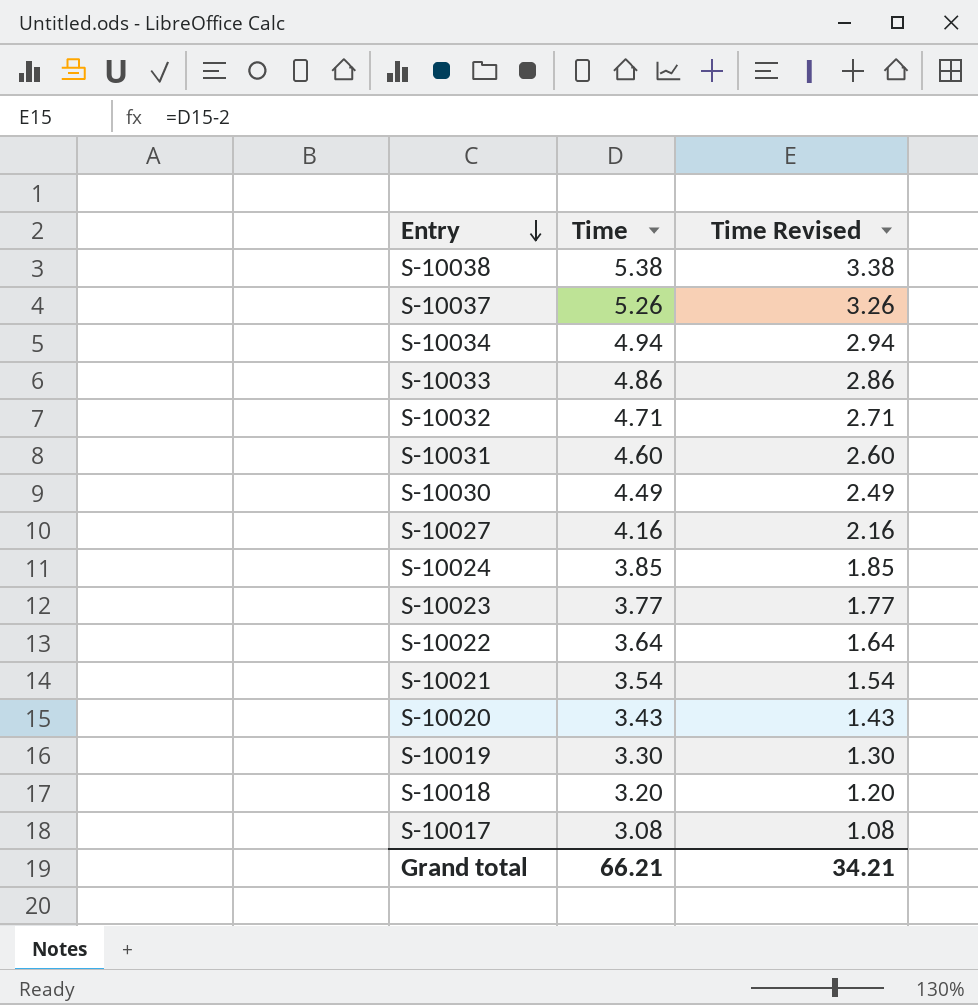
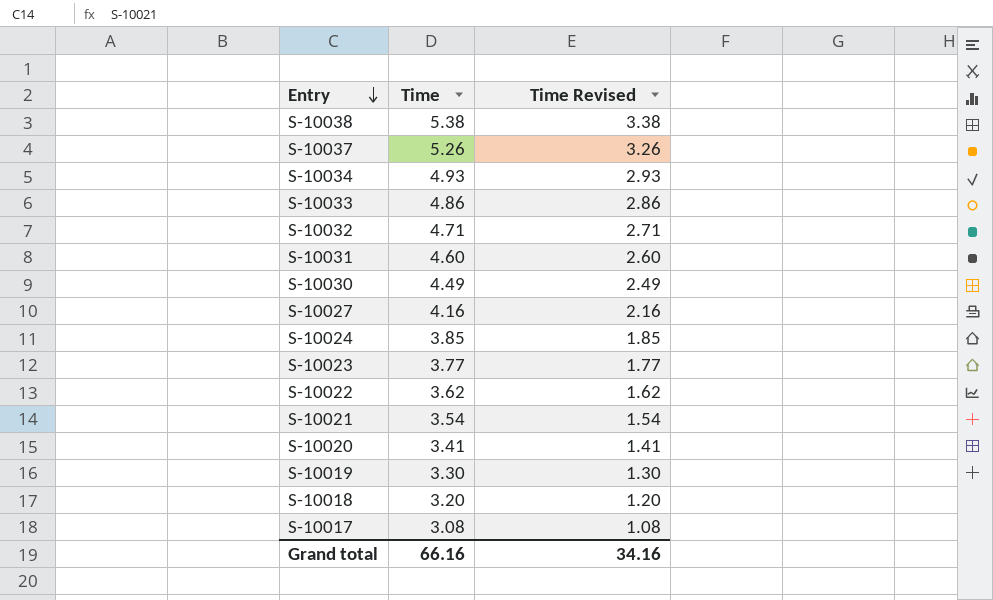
S-10034 | Time: 4.94 -> 4.93
S-10034 | Time Revised: 2.94 -> 2.93
S-10022 | Time: 3.64 -> 3.62
S-10022 | Time Revised: 1.64 -> 1.62
S-10020 | Time: 3.43 -> 3.41
S-10020 | Time Revised: 1.43 -> 1.41
Grand total | Time: 66.21 -> 66.16
Grand total | Time Revised: 34.21 -> 34.16

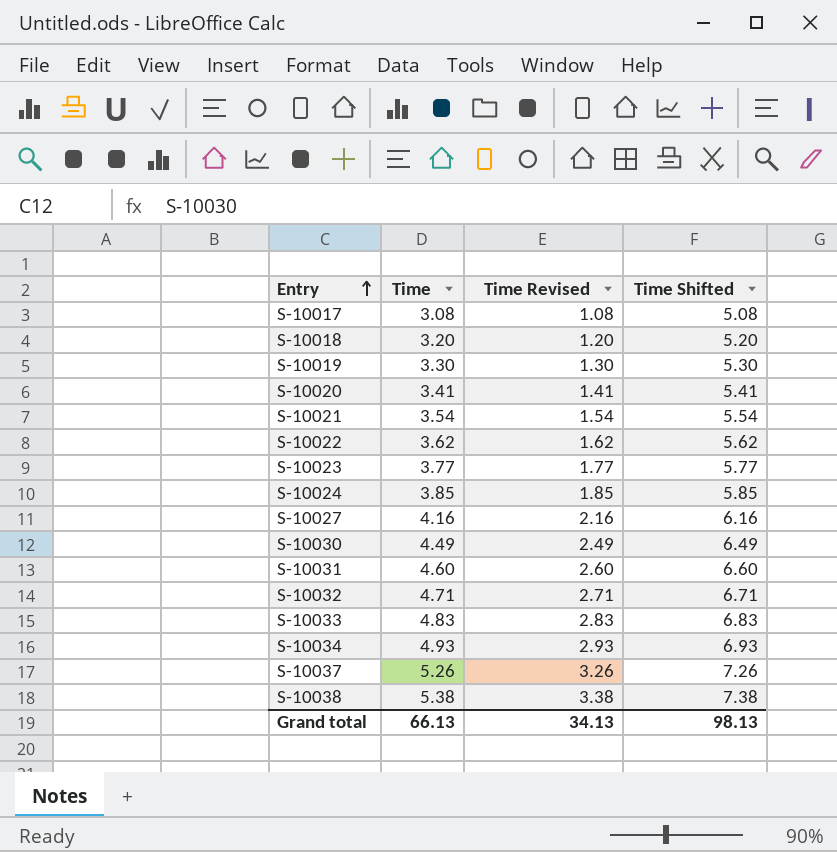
row order: Entry descending -> Entry ascending
column Time Shifted | formula: none -> [Time] + 2
S-10033 | Time: 4.86 -> 4.83
S-10033 | Time Revised: 2.86 -> 2.83
Grand total | Time: 66.16 -> 66.13
Grand total | Time Revised: 34.16 -> 34.13

